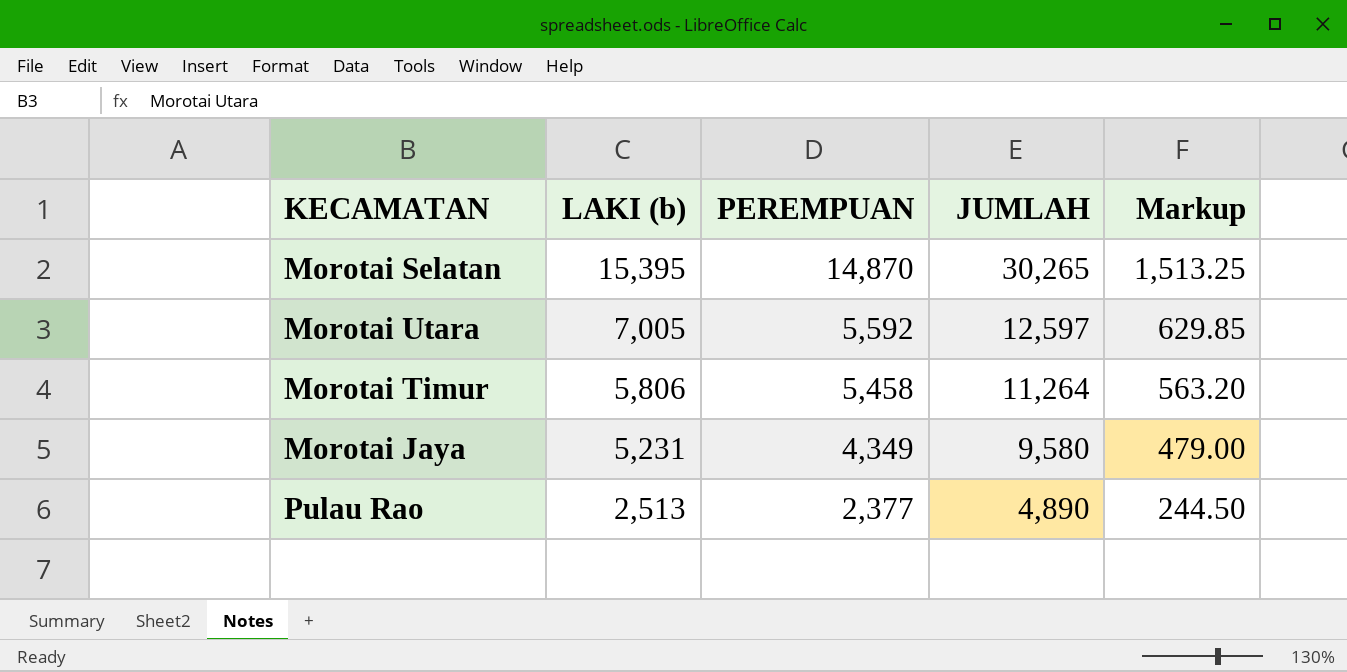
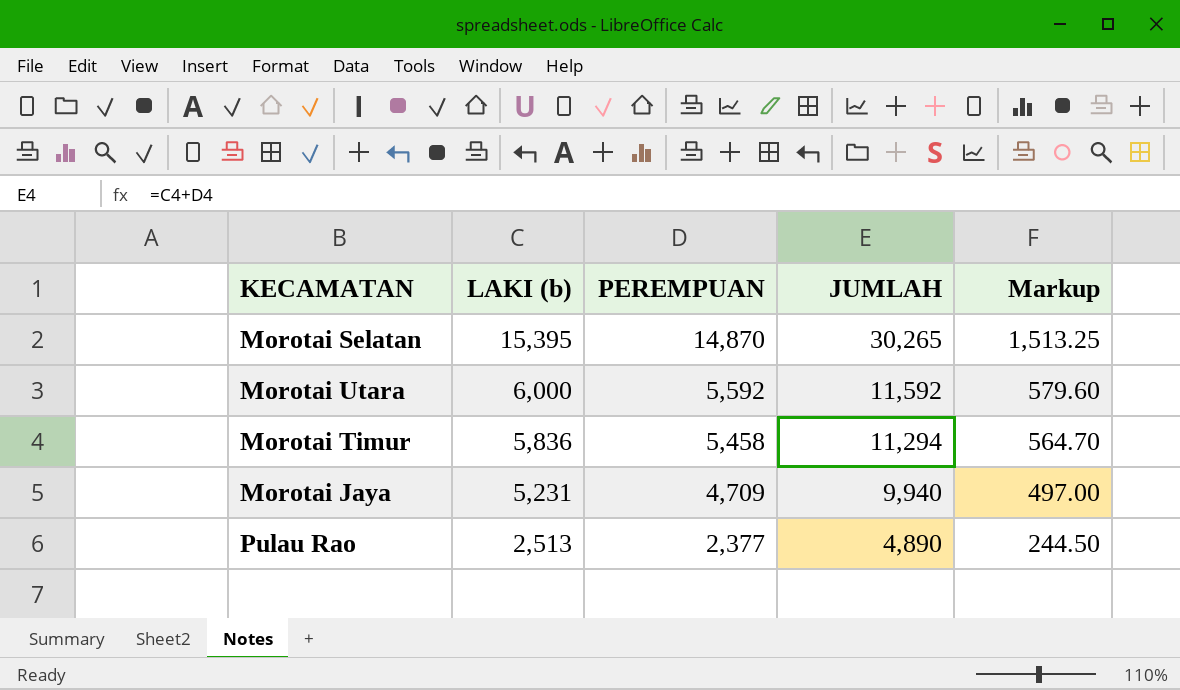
Morotai Utara | LAKI (b): 7,005 -> 6,000
Morotai Utara | JUMLAH: 12,597 -> 11,592
Morotai Utara | Markup: 629.85 -> 579.60
Morotai Timur | LAKI (b): 5,806 -> 5,836
Morotai Timur | JUMLAH: 11,264 -> 11,294
Morotai Timur | Markup: 563.20 -> 564.70
Morotai Jaya | PEREMPUAN: 4,349 -> 4,709
Morotai Jaya | JUMLAH: 9,580 -> 9,940
Morotai Jaya | Markup: 479.00 -> 497.00

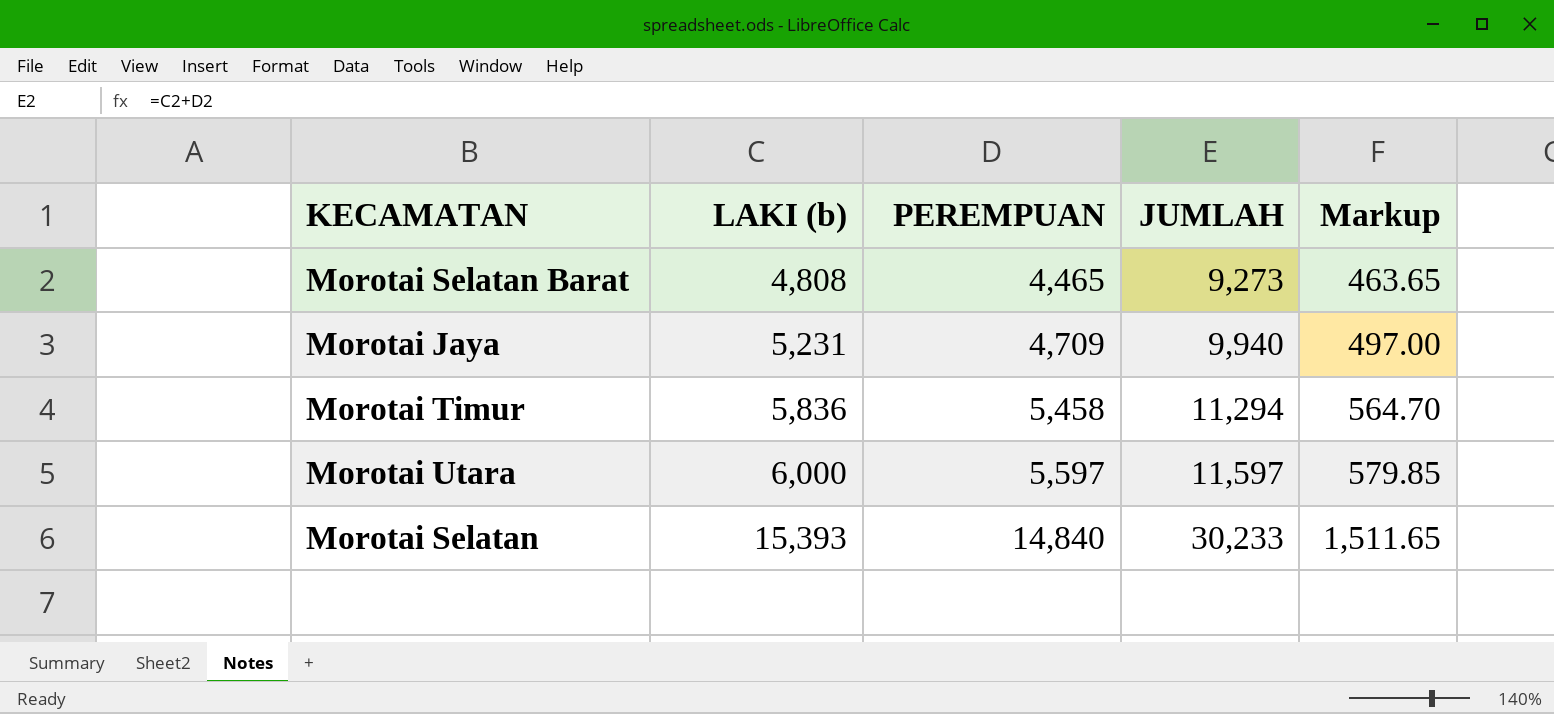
row order: LAKI (b) descending -> LAKI (b) ascending
row Pulau Rao: 2,513 | 2,377 | 4,890 | 244.50 -> none
row Morotai Selatan Barat: none -> 4,808 | 4,465 | 9,273 | 463.65
Morotai Utara | PEREMPUAN: 5,592 -> 5,597
Morotai Utara | JUMLAH: 11,592 -> 11,597
Morotai Utara | Markup: 579.60 -> 579.85
Morotai Selatan | LAKI (b): 15,395 -> 15,393
Morotai Selatan | PEREMPUAN: 14,870 -> 14,840
Morotai Selatan | JUMLAH: 30,265 -> 30,233
Morotai Selatan | Markup: 1,513.25 -> 1,511.65

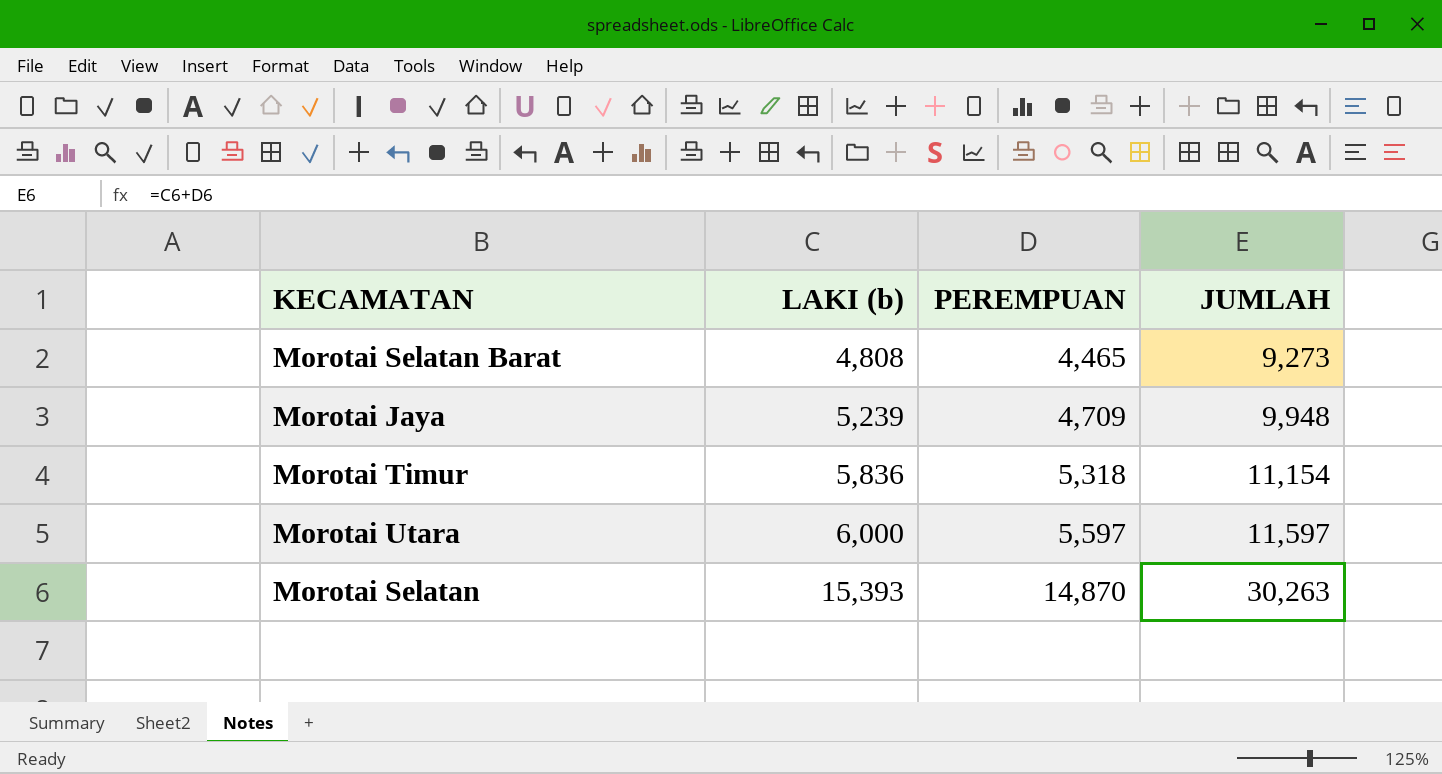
column Markup | formula: [JUMLAH] * 0.05 -> none
Morotai Jaya | LAKI (b): 5,231 -> 5,239
Morotai Jaya | JUMLAH: 9,940 -> 9,948
Morotai Timur | PEREMPUAN: 5,458 -> 5,318
Morotai Timur | JUMLAH: 11,294 -> 11,154
Morotai Selatan | PEREMPUAN: 14,840 -> 14,870
Morotai Selatan | JUMLAH: 30,233 -> 30,263

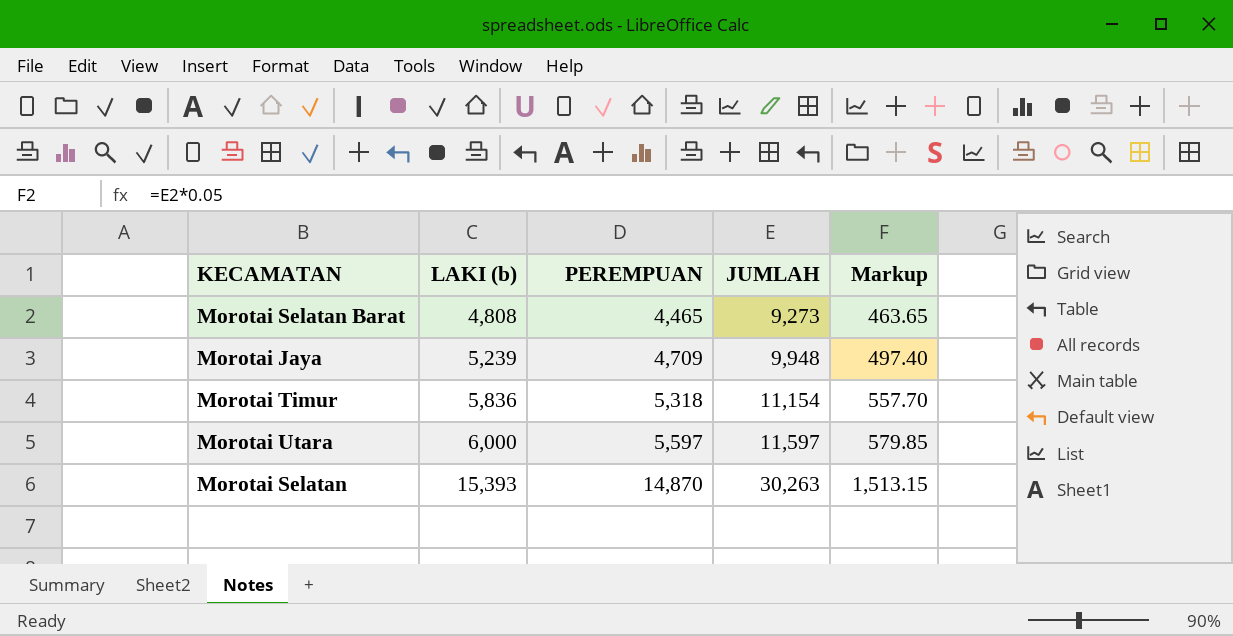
column Markup | formula: none -> [JUMLAH] * 0.05

